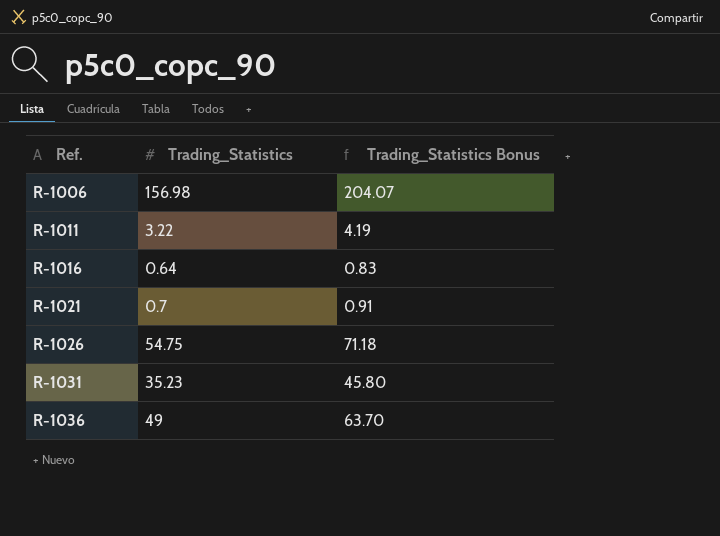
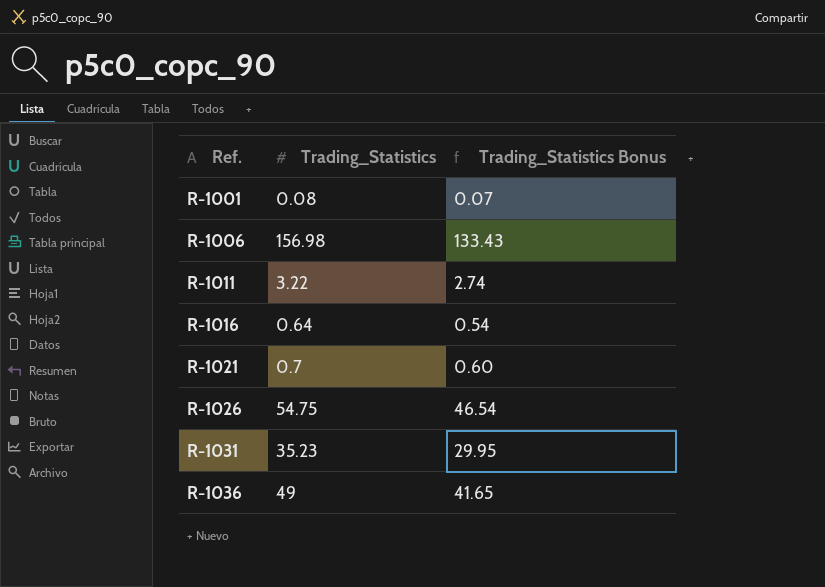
column Trading_Statistics Bonus | formula: [Trading_Statistics] * 1.3 -> [Trading_Statistics] * 0.85
row R-1001: none -> 0.08 | 0.07

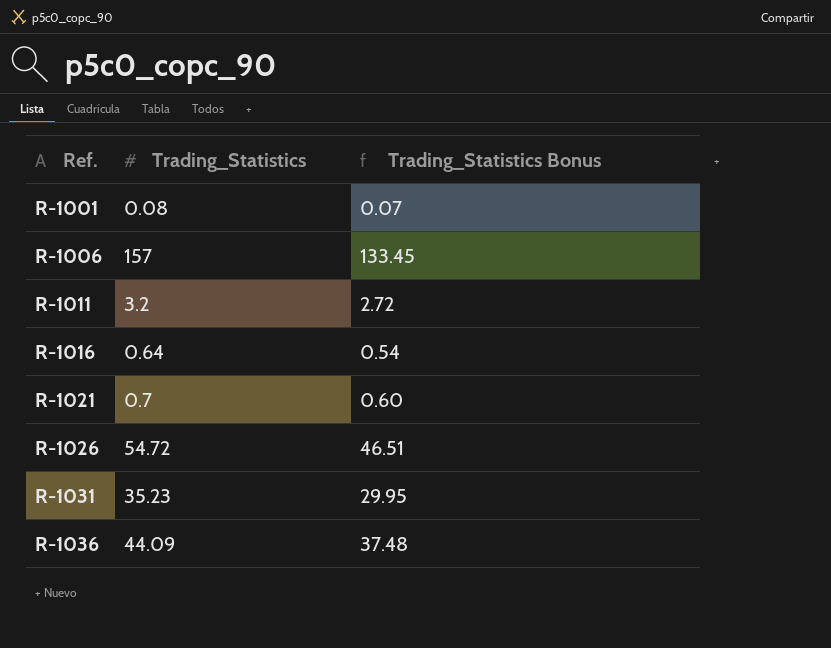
R-1006 | Trading_Statistics: 156.98 -> 157
R-1006 | Trading_Statistics Bonus: 133.43 -> 133.45
R-1011 | Trading_Statistics: 3.22 -> 3.2
R-1011 | Trading_Statistics Bonus: 2.74 -> 2.72
R-1026 | Trading_Statistics: 54.75 -> 54.72
R-1026 | Trading_Statistics Bonus: 46.54 -> 46.51
R-1036 | Trading_Statistics: 49 -> 44.09
R-1036 | Trading_Statistics Bonus: 41.65 -> 37.48

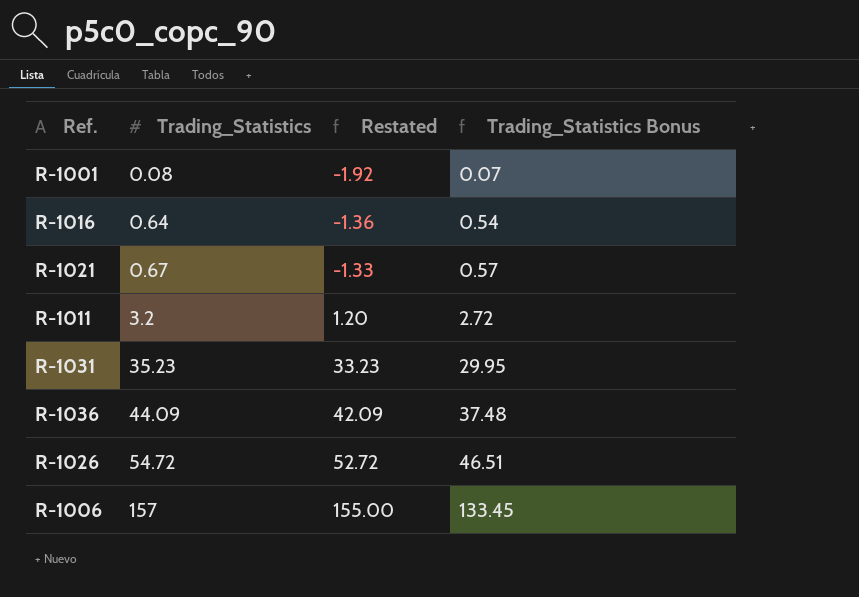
row order: Ref. ascending -> Trading_Statistics ascending
column Restated | formula: none -> [Trading_Statistics] - 2
R-1021 | Trading_Statistics: 0.7 -> 0.67
R-1021 | Trading_Statistics Bonus: 0.60 -> 0.57

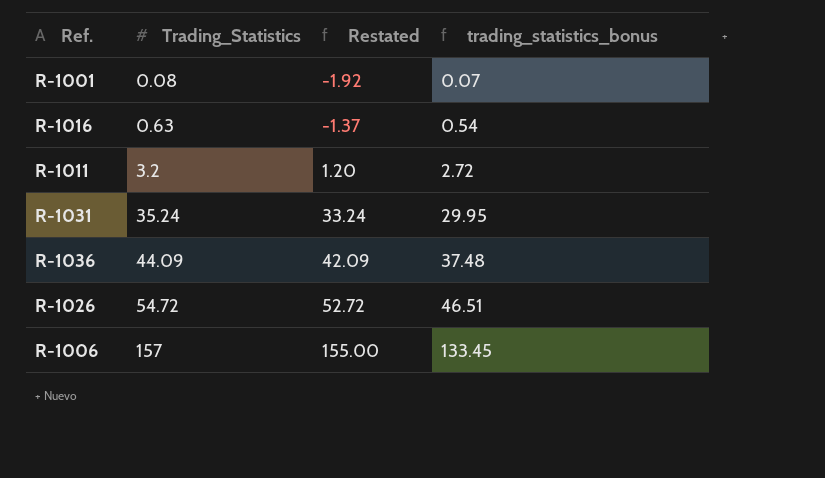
column name: Trading_Statistics Bonus -> trading_statistics_bonus
row R-1021: 0.67 | -1.33 | 0.57 -> none
R-1016 | Trading_Statistics: 0.64 -> 0.63
R-1016 | Restated: -1.36 -> -1.37
R-1031 | Trading_Statistics: 35.23 -> 35.24
R-1031 | Restated: 33.23 -> 33.24

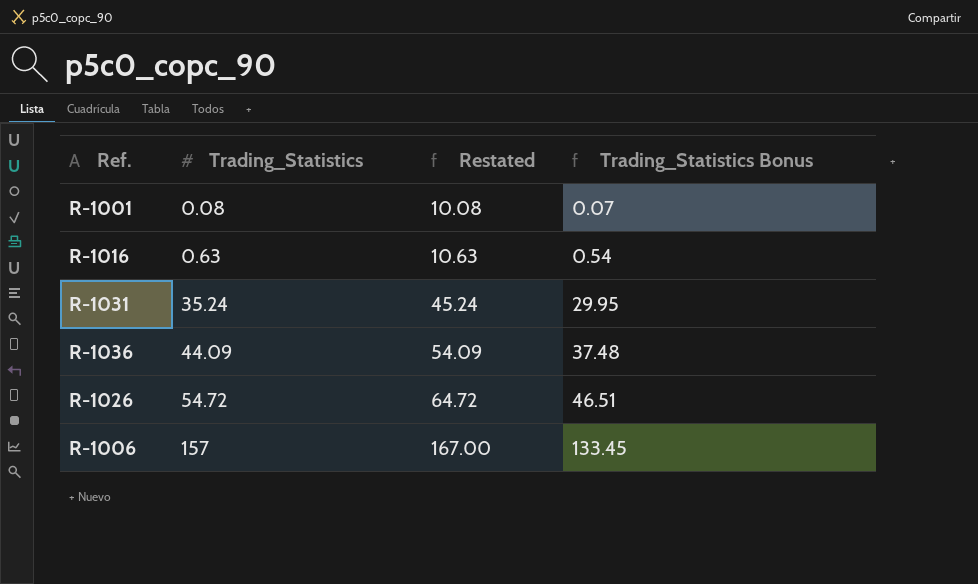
column Restated | formula: [Trading_Statistics] - 2 -> [Trading_Statistics] + 10
column name: trading_statistics_bonus -> Trading_Statistics Bonus
row R-1011: 3.2 | 1.20 | 2.72 -> none

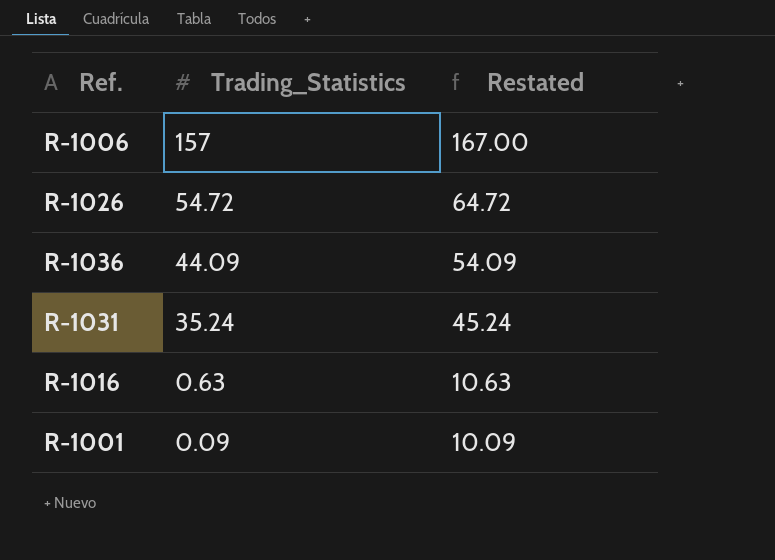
row order: Trading_Statistics ascending -> Trading_Statistics descending
column Trading_Statistics Bonus | formula: [Trading_Statistics] * 0.85 -> none
R-1001 | Trading_Statistics: 0.08 -> 0.09
R-1001 | Restated: 10.08 -> 10.09

